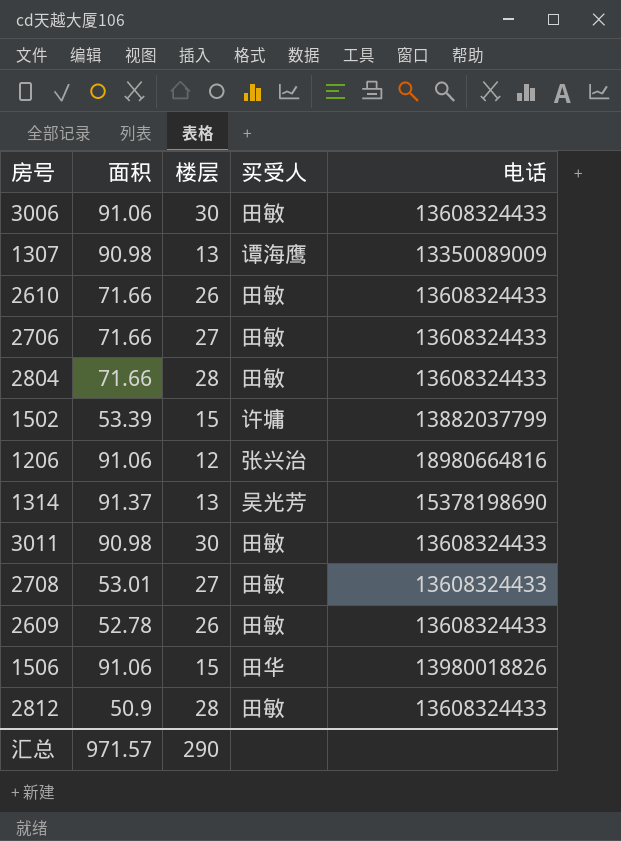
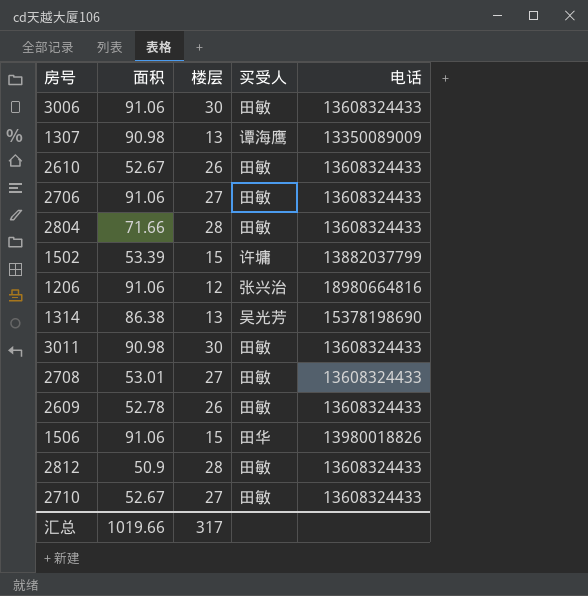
2610 | 面积: 71.66 -> 52.67
2706 | 面积: 71.66 -> 91.06
1314 | 面积: 91.37 -> 86.38
row 2710: none -> 52.67 | 27 | 田敏 | 13608324433
汇总 | 面积: 971.57 -> 1019.66
汇总 | 楼层: 290 -> 317

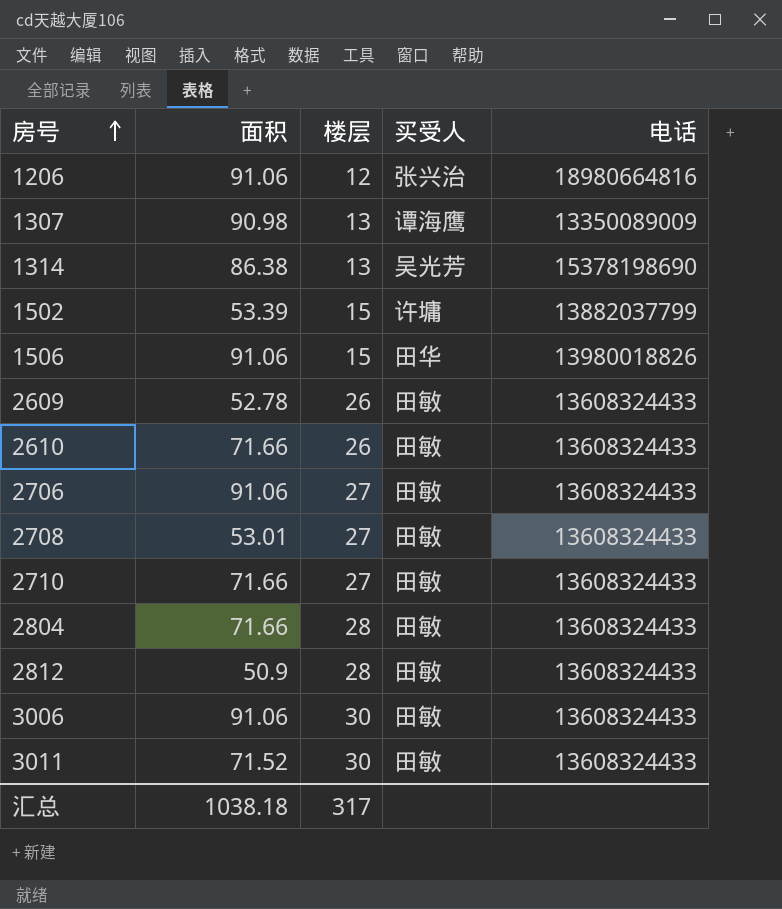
row order: none -> 房号 ascending
2610 | 面积: 52.67 -> 71.66
2710 | 面积: 52.67 -> 71.66
3011 | 面积: 90.98 -> 71.52
汇总 | 面积: 1019.66 -> 1038.18

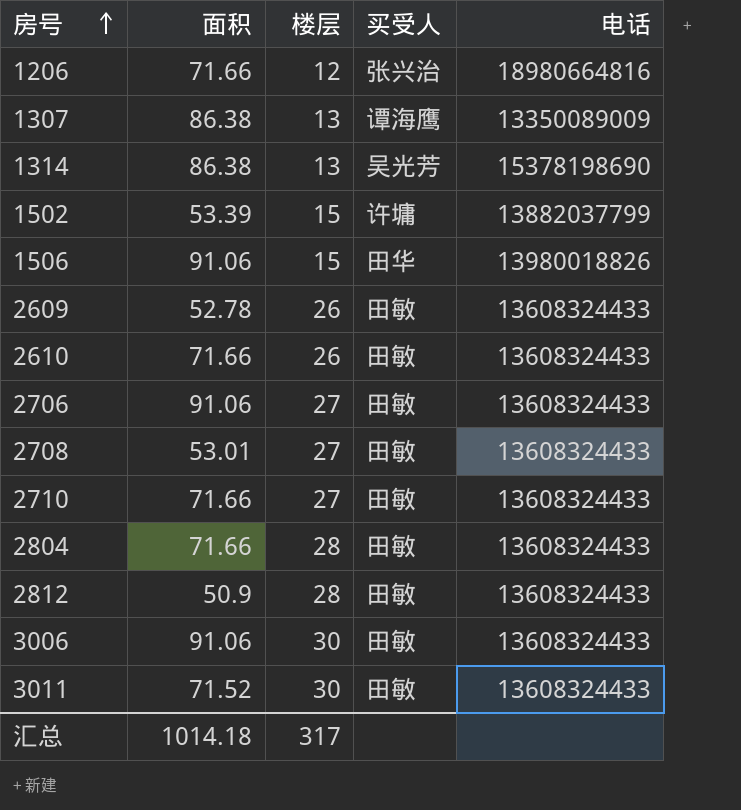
1206 | 面积: 91.06 -> 71.66
1307 | 面积: 90.98 -> 86.38
汇总 | 面积: 1038.18 -> 1014.18

